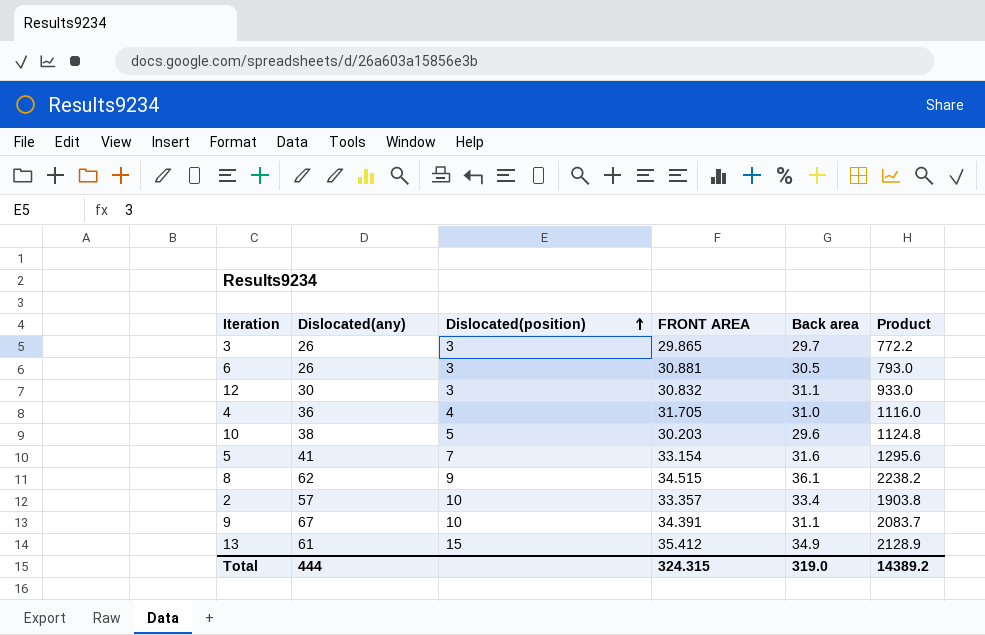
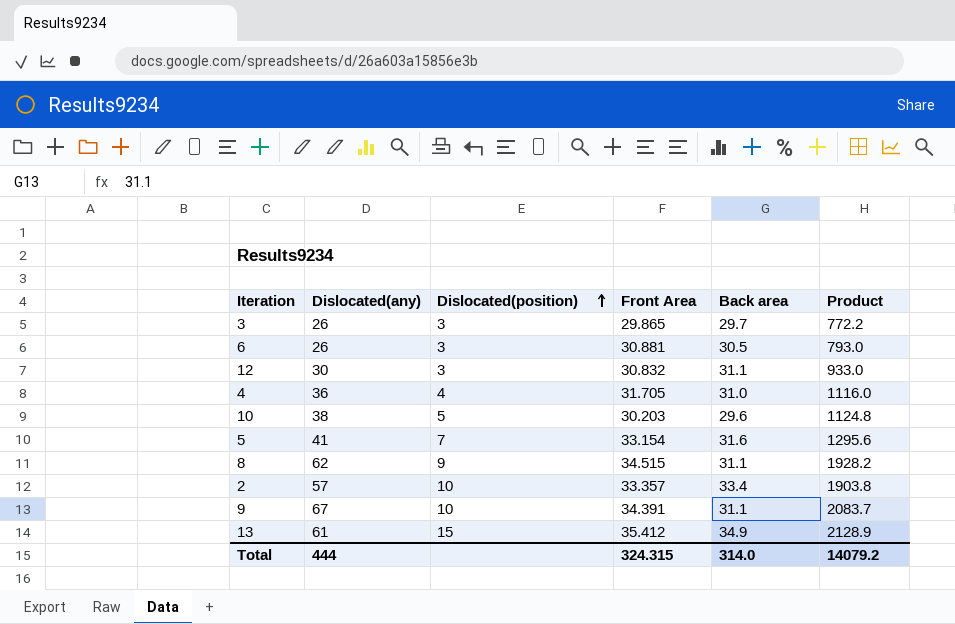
column name: FRONT AREA -> Front Area
8 | Back area: 36.1 -> 31.1
8 | Product: 2238.2 -> 1928.2
Total | Back area: 319.0 -> 314.0
Total | Product: 14389.2 -> 14079.2

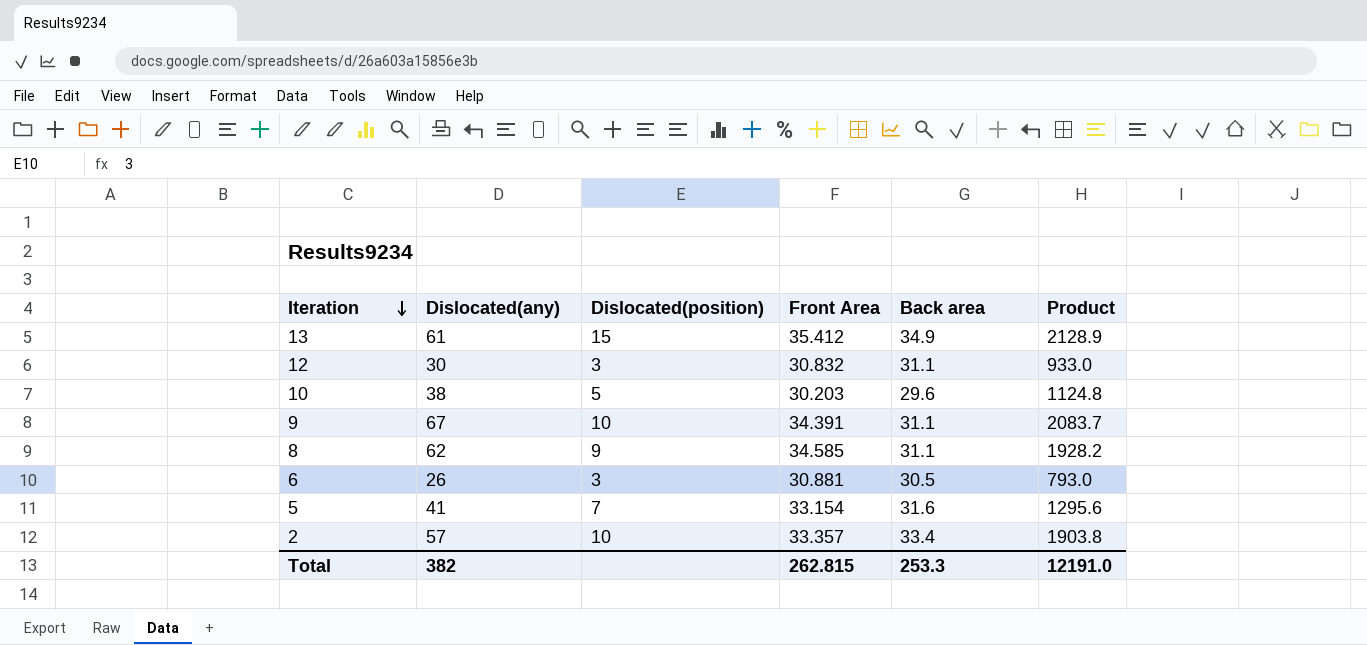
row order: Dislocated(position) ascending -> Iteration descending
row 3: 26 | 3 | 29.865 | 29.7 | 772.2 -> none
row 4: 36 | 4 | 31.705 | 31.0 | 1116.0 -> none
8 | Front Area: 34.515 -> 34.585
Total | Dislocated(any): 444 -> 382
Total | Front Area: 324.315 -> 262.815
Total | Back area: 314.0 -> 253.3
Total | Product: 14079.2 -> 12191.0

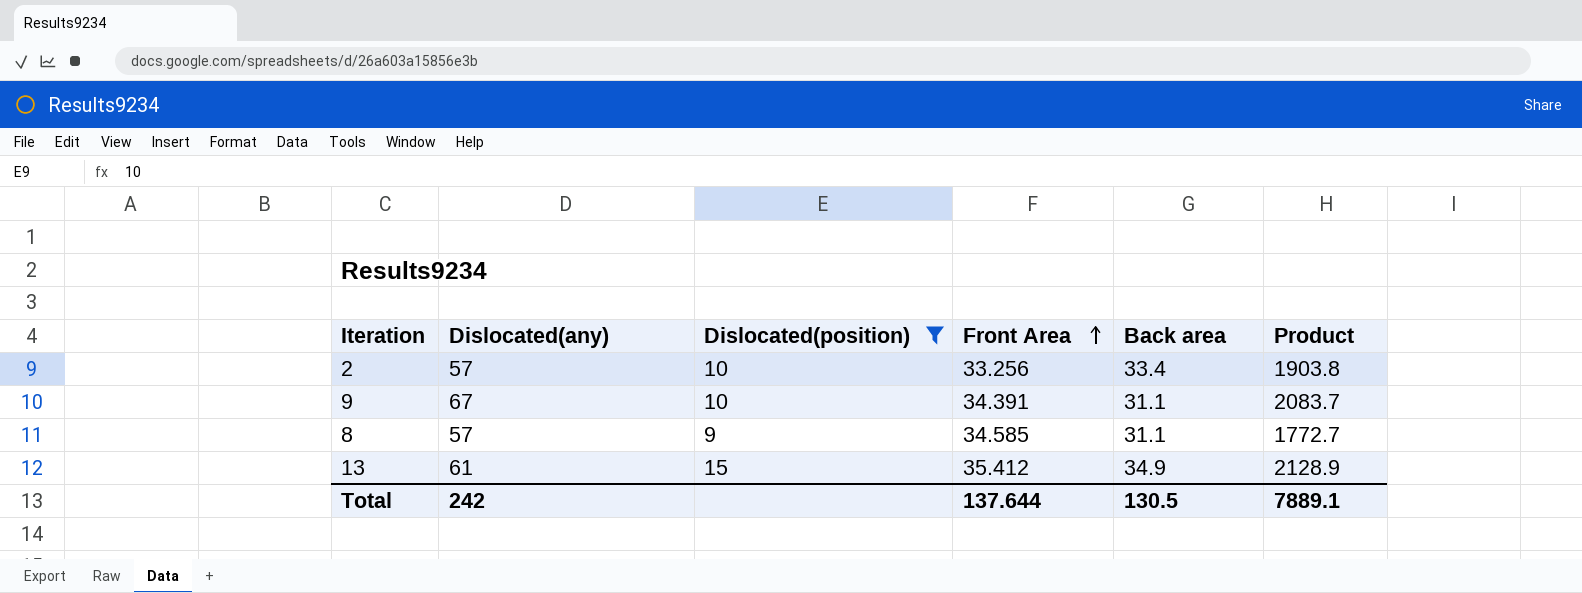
filter: none -> Dislocated(position) >= 9
row order: Iteration descending -> Front Area ascending
2 | Front Area: 33.357 -> 33.256
8 | Dislocated(any): 62 -> 57
8 | Product: 1928.2 -> 1772.7
Total | Dislocated(any): 382 -> 242
Total | Front Area: 262.815 -> 137.644
Total | Back area: 253.3 -> 130.5
Total | Product: 12191.0 -> 7889.1

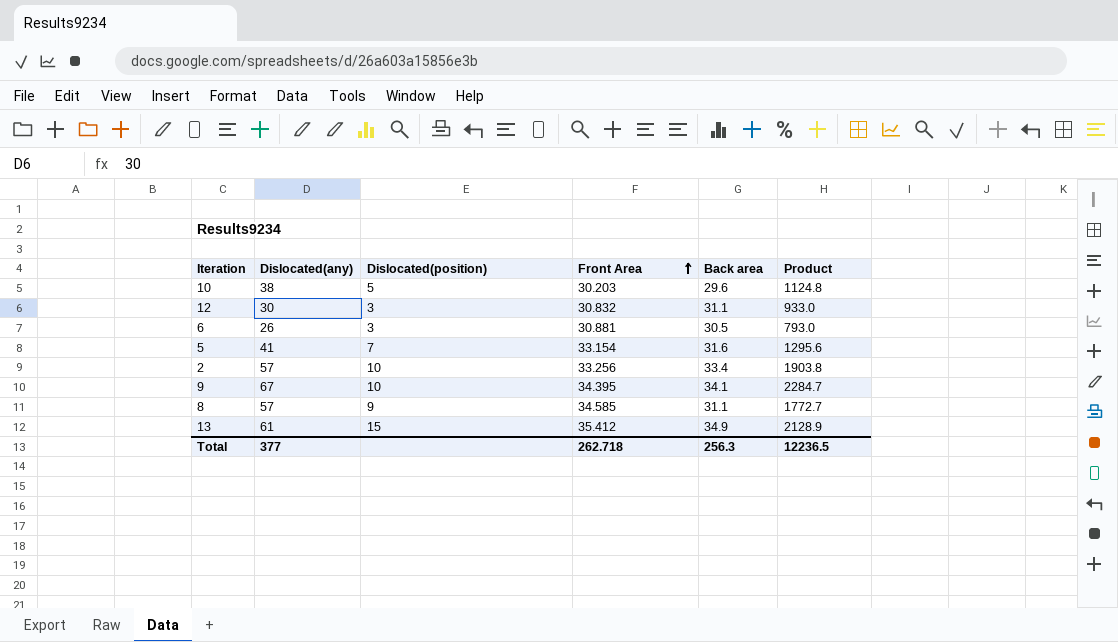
filter: Dislocated(position) >= 9 -> none
9 | Front Area: 34.391 -> 34.395
9 | Back area: 31.1 -> 34.1
9 | Product: 2083.7 -> 2284.7
Total | Dislocated(any): 242 -> 377
Total | Front Area: 137.644 -> 262.718
Total | Back area: 130.5 -> 256.3
Total | Product: 7889.1 -> 12236.5

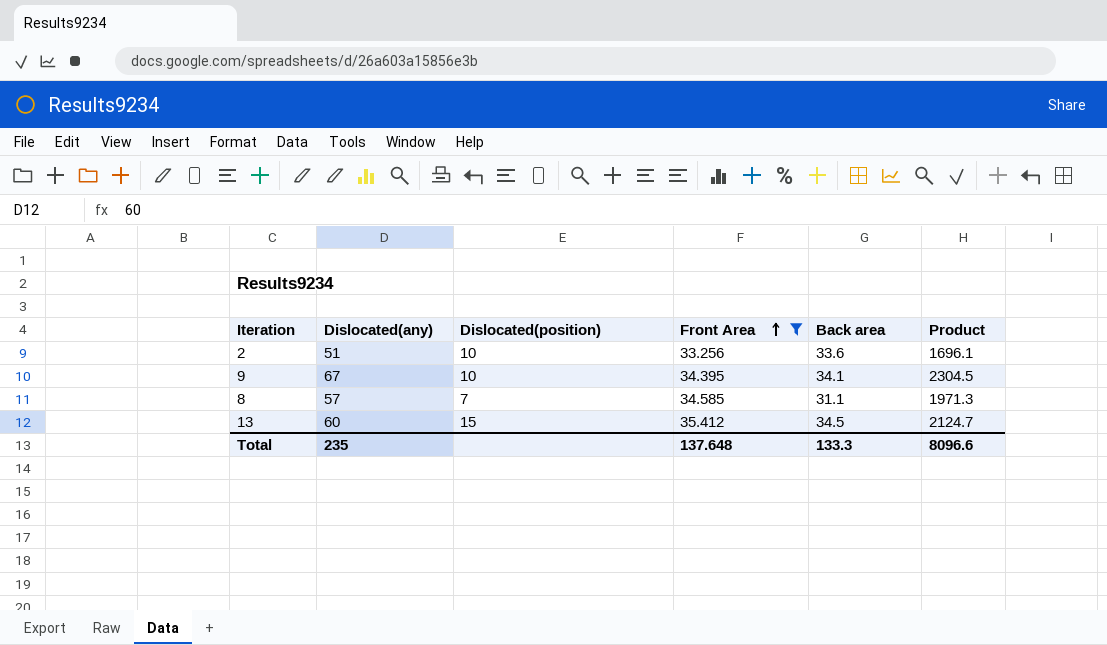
filter: none -> Front Area >= 33.256
column Product | formula: [Dislocated(any)] * [Back area] -> [Dislocated(any)] * [Front Area]
2 | Dislocated(any): 57 -> 51
2 | Back area: 33.4 -> 33.6
8 | Dislocated(position): 9 -> 7
13 | Dislocated(any): 61 -> 60
13 | Back area: 34.9 -> 34.5
Total | Dislocated(any): 377 -> 235
Total | Front Area: 262.718 -> 137.648
Total | Back area: 256.3 -> 133.3
Total | Product: 12236.5 -> 8096.6

